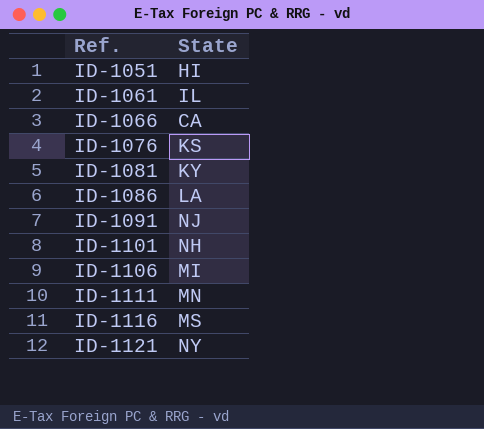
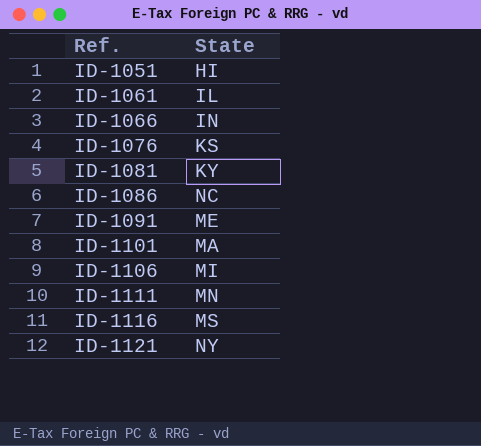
ID-1066 | State: CA -> IN
ID-1086 | State: LA -> NC
ID-1091 | State: NJ -> ME
ID-1101 | State: NH -> MA

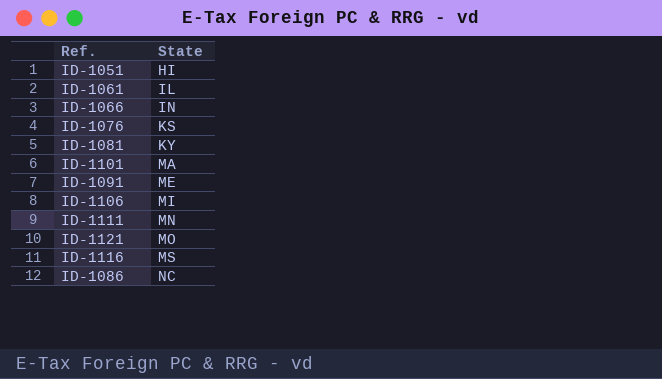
row order: Ref. ascending -> State ascending
ID-1121 | State: NY -> MO

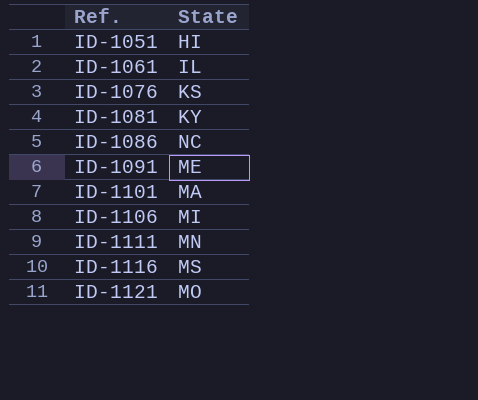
row order: State ascending -> Ref. ascending
row ID-1066: IN -> none

